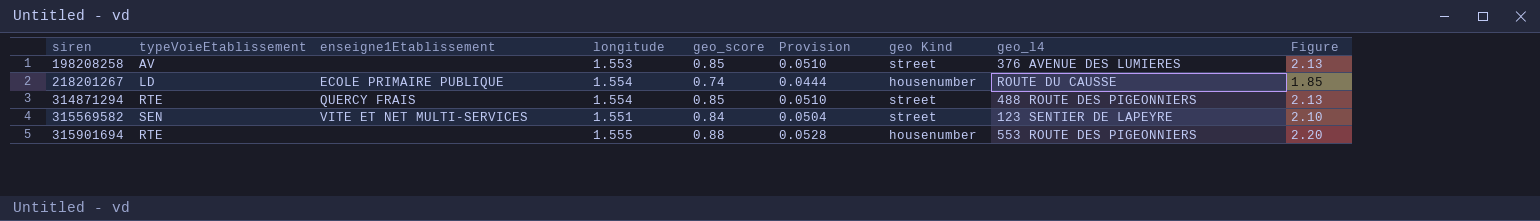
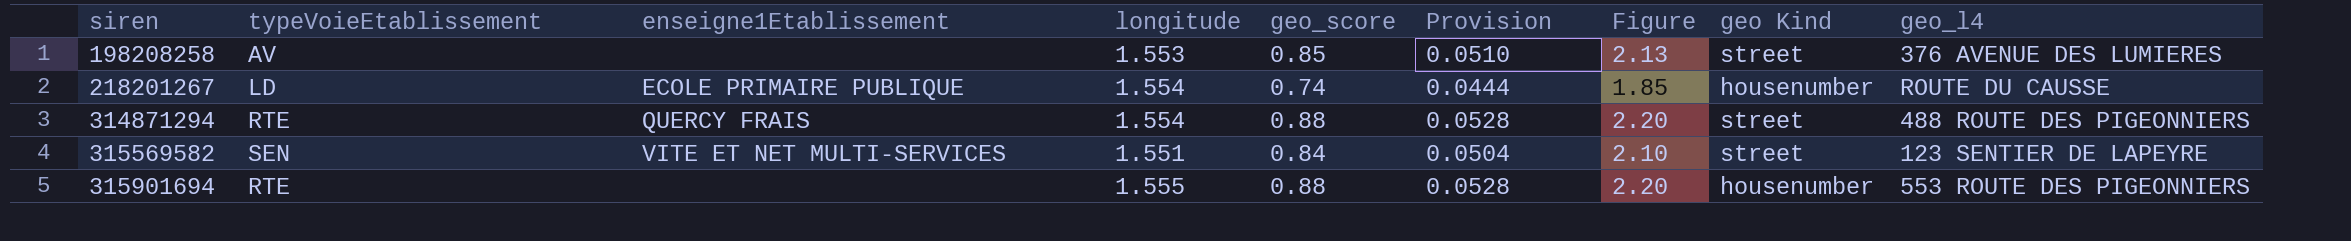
column Figure | position: 9 -> 7
314871294 | geo_score: 0.85 -> 0.88
314871294 | Provision: 0.0510 -> 0.0528
314871294 | Figure: 2.13 -> 2.20

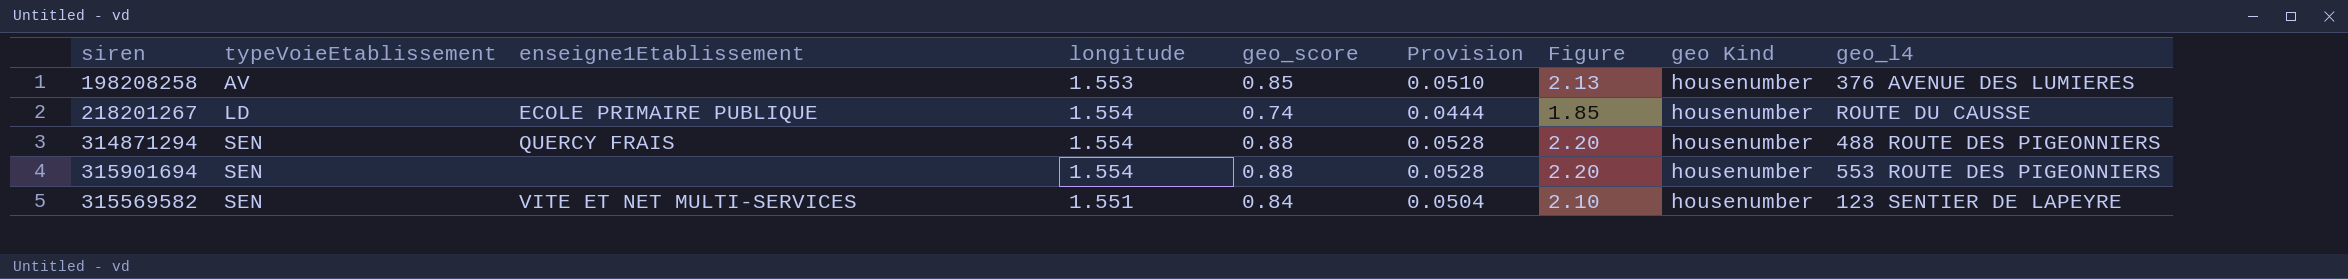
row order: siren ascending -> typeVoieEtablissement ascending
198208258 | geo Kind: street -> housenumber
314871294 | typeVoieEtablissement: RTE -> SEN
314871294 | geo Kind: street -> housenumber
315901694 | typeVoieEtablissement: RTE -> SEN
315901694 | longitude: 1.555 -> 1.554
315569582 | geo Kind: street -> housenumber

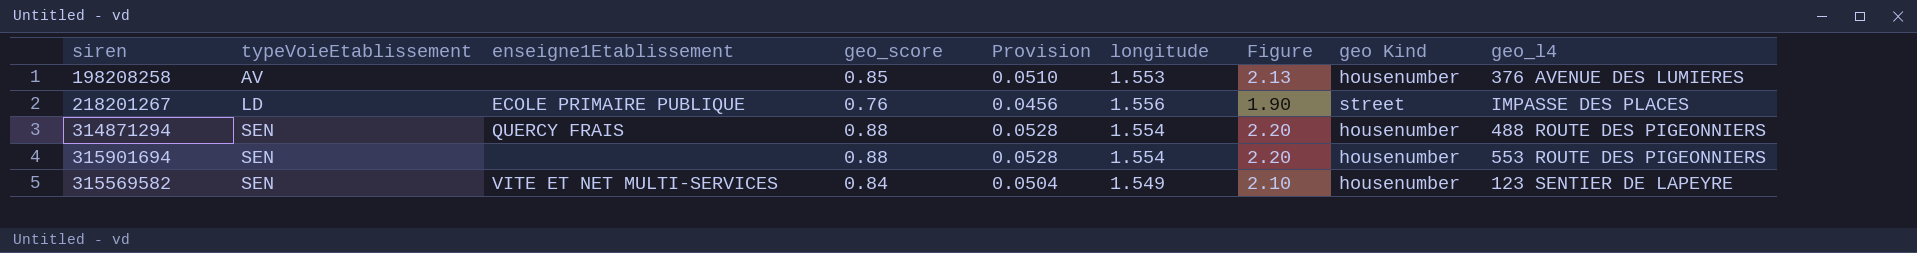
column longitude | position: 4 -> 6
218201267 | geo_score: 0.74 -> 0.76
218201267 | Provision: 0.0444 -> 0.0456
218201267 | longitude: 1.554 -> 1.556
218201267 | Figure: 1.85 -> 1.90
218201267 | geo Kind: housenumber -> street
218201267 | geo_l4: ROUTE DU CAUSSE -> IMPASSE DES PLACES
315569582 | longitude: 1.551 -> 1.549

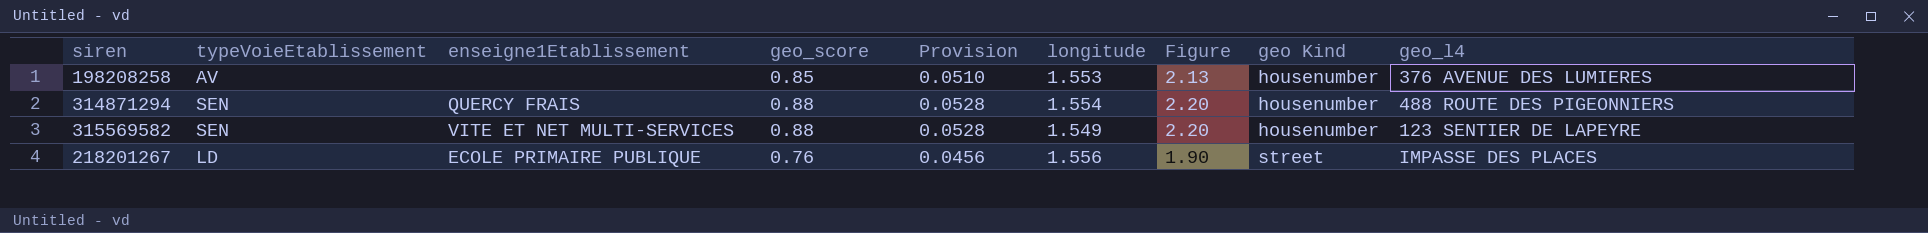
row order: typeVoieEtablissement ascending -> geo Kind ascending
row 315901694: SEN | none | 0.88 | 0.0528 | 1.554 | 2.20 | housenumber | 553 ROUTE DES PIGEONNIERS -> none
315569582 | geo_score: 0.84 -> 0.88
315569582 | Provision: 0.0504 -> 0.0528
315569582 | Figure: 2.10 -> 2.20

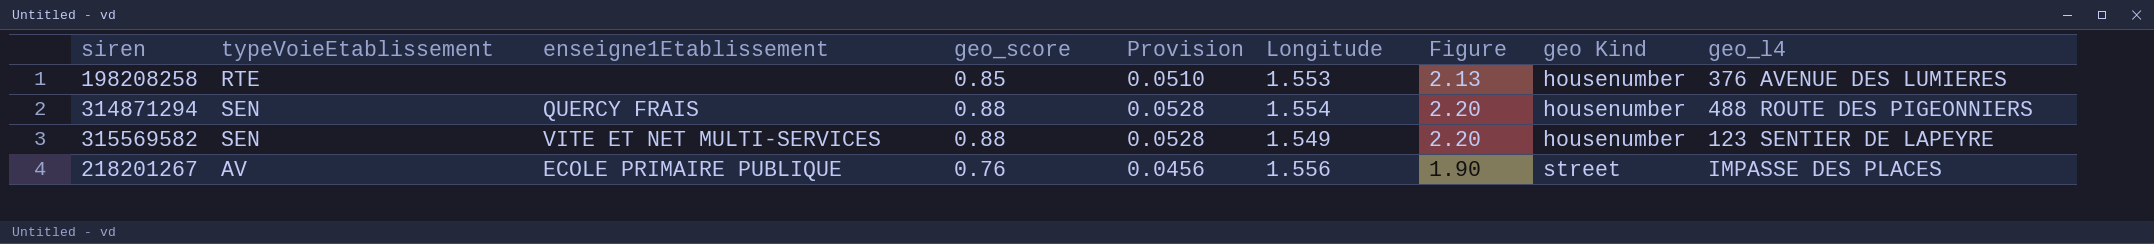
column name: longitude -> Longitude
198208258 | typeVoieEtablissement: AV -> RTE
218201267 | typeVoieEtablissement: LD -> AV

